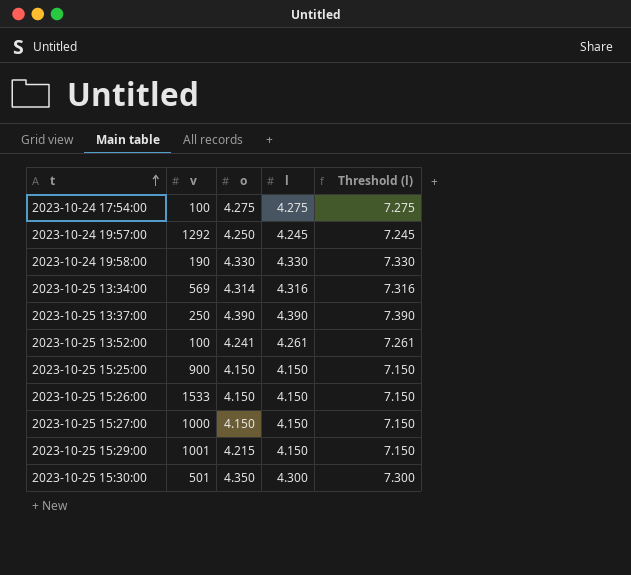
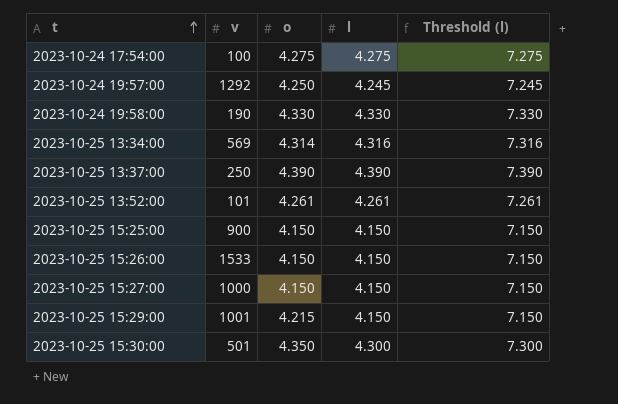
2023-10-25 13:52:00 | v: 100 -> 101
2023-10-25 13:52:00 | o: 4.241 -> 4.261

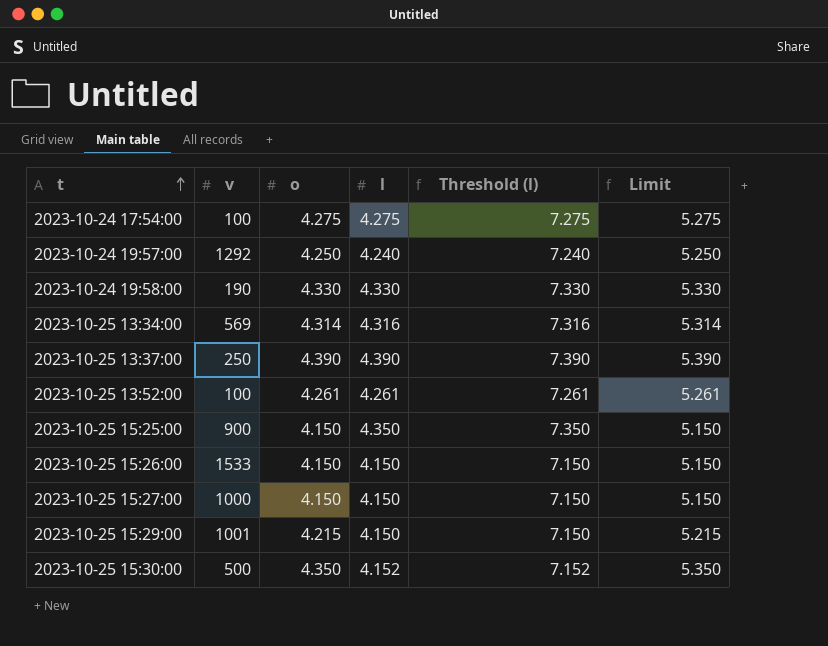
column Limit | formula: none -> [o] + 1
2023-10-24 19:57:00 | l: 4.245 -> 4.240
2023-10-24 19:57:00 | Threshold (l): 7.245 -> 7.240
2023-10-25 13:52:00 | v: 101 -> 100
2023-10-25 15:25:00 | l: 4.150 -> 4.350
2023-10-25 15:25:00 | Threshold (l): 7.150 -> 7.350
2023-10-25 15:30:00 | v: 501 -> 500
2023-10-25 15:30:00 | l: 4.300 -> 4.152
2023-10-25 15:30:00 | Threshold (l): 7.300 -> 7.152

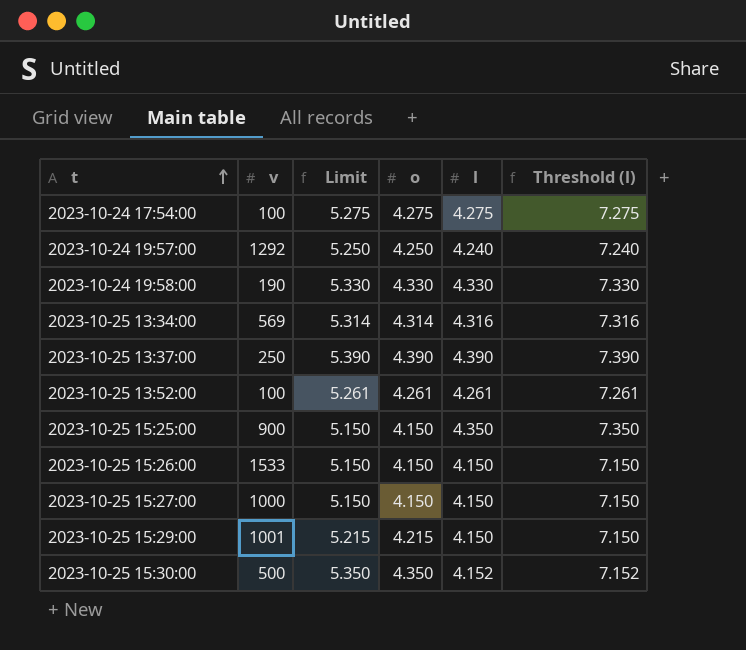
column Limit | position: 6 -> 3

